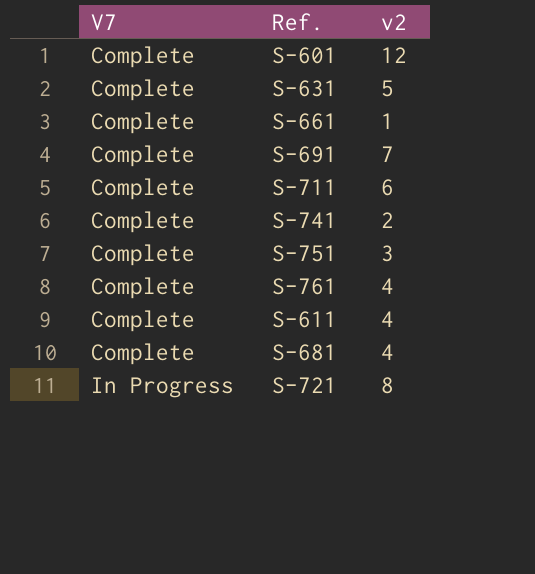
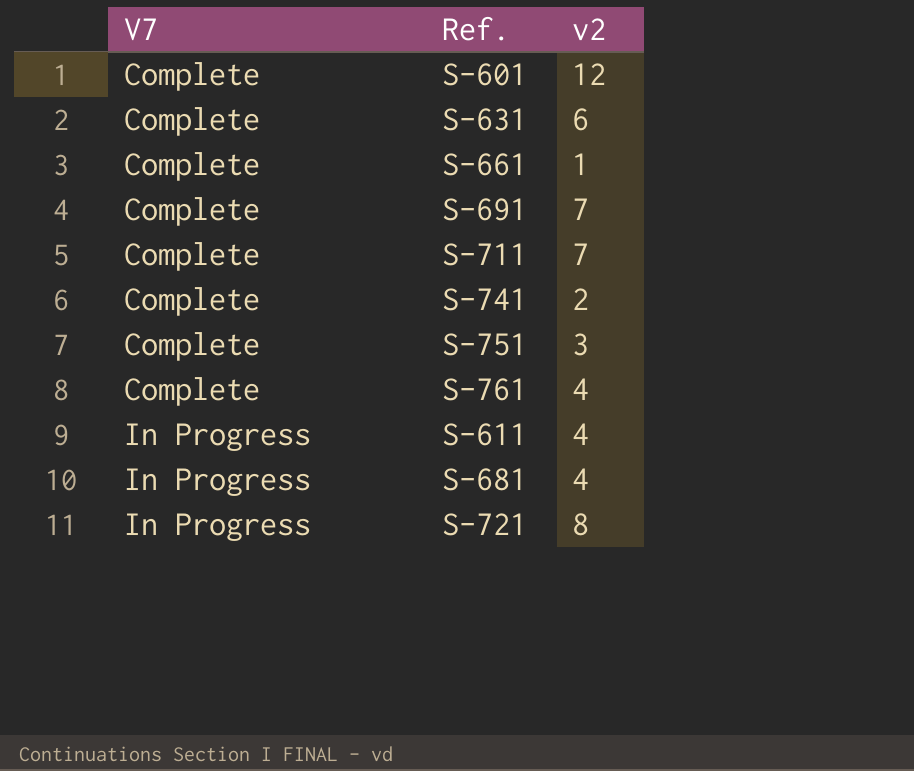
S-631 | v2: 5 -> 6
S-711 | v2: 6 -> 7
S-611 | V7: Complete -> In Progress
S-681 | V7: Complete -> In Progress

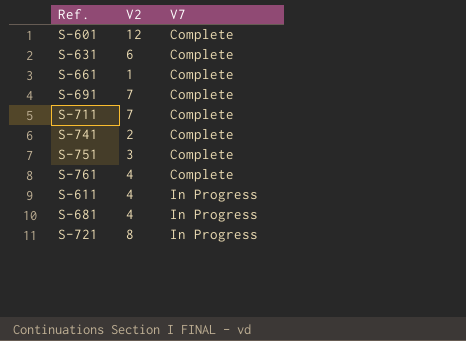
column name: v2 -> V2
column V7 | position: 1 -> 3

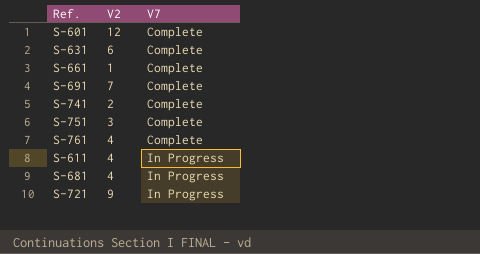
row S-711: 7 | Complete -> none
S-721 | V2: 8 -> 9

